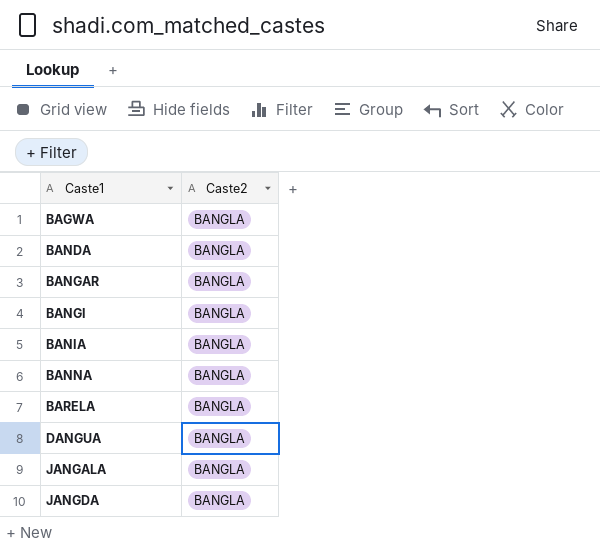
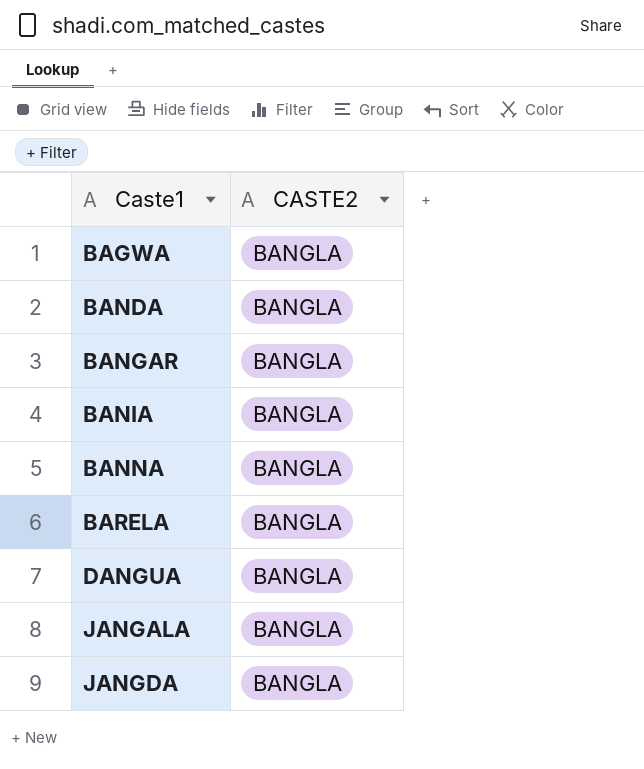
column name: Caste2 -> CASTE2
row BANGI: BANGLA -> none

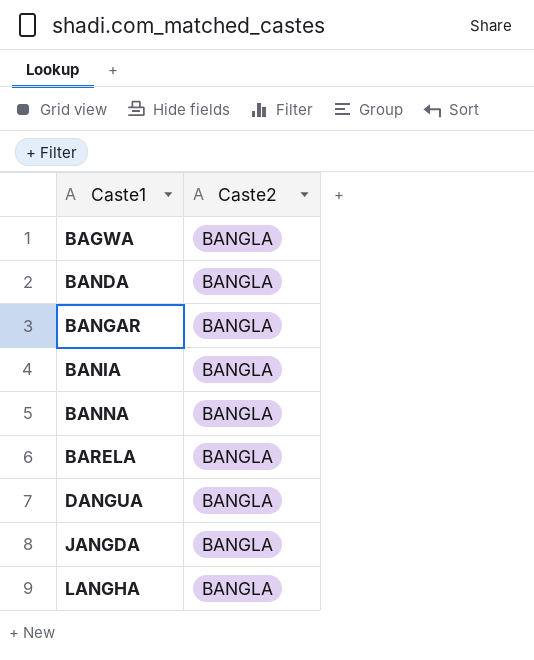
column name: CASTE2 -> Caste2
row JANGALA: BANGLA -> none
row LANGHA: none -> BANGLA

